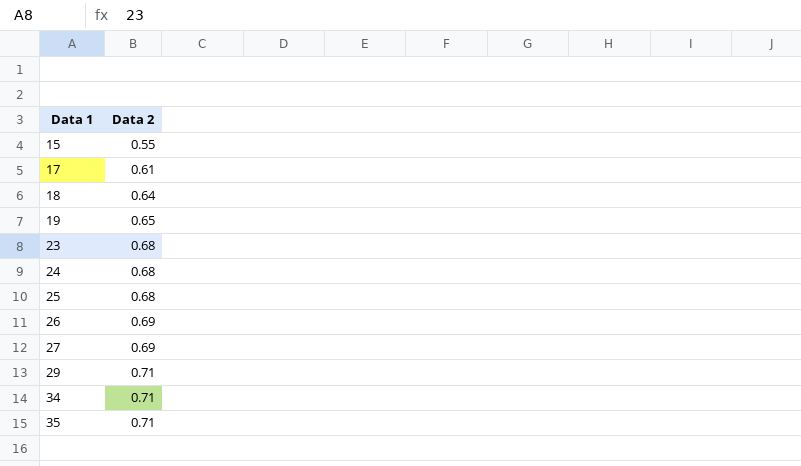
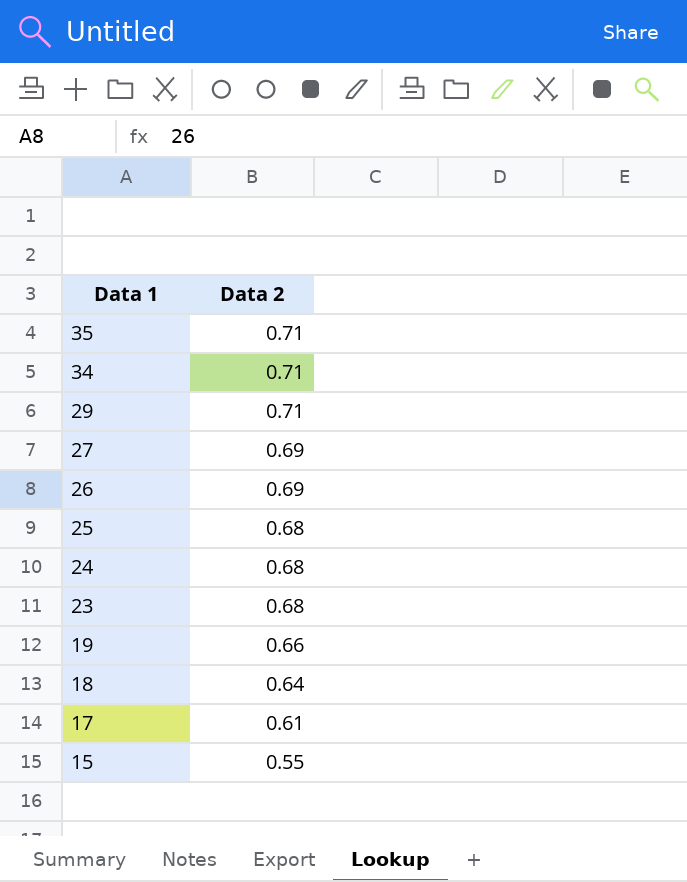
row order: Data 1 ascending -> Data 1 descending
19 | Data 2: 0.65 -> 0.66

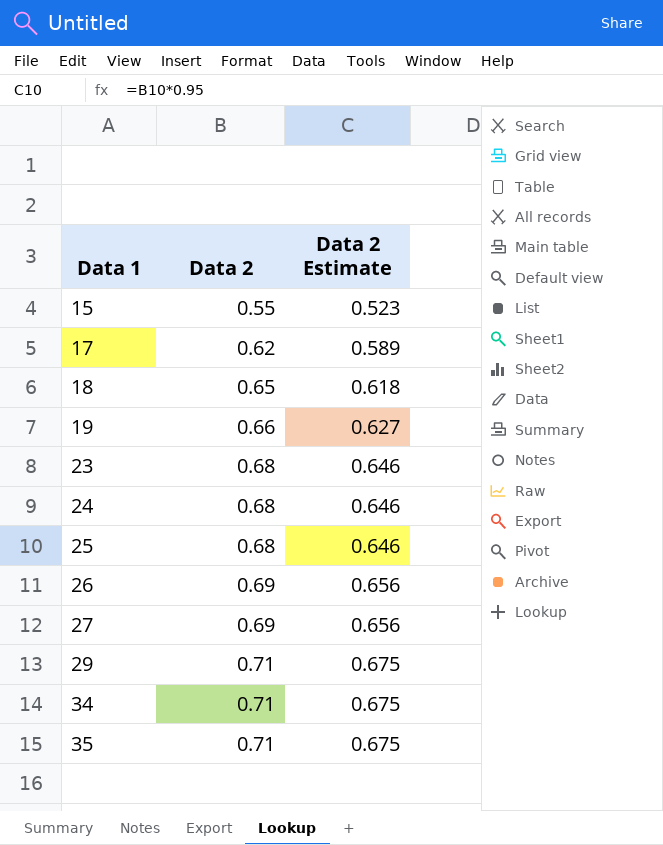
row order: Data 1 descending -> Data 1 ascending
column Data 2 Estimate | formula: none -> [Data 2] * 0.95
17 | Data 2: 0.61 -> 0.62
18 | Data 2: 0.64 -> 0.65

